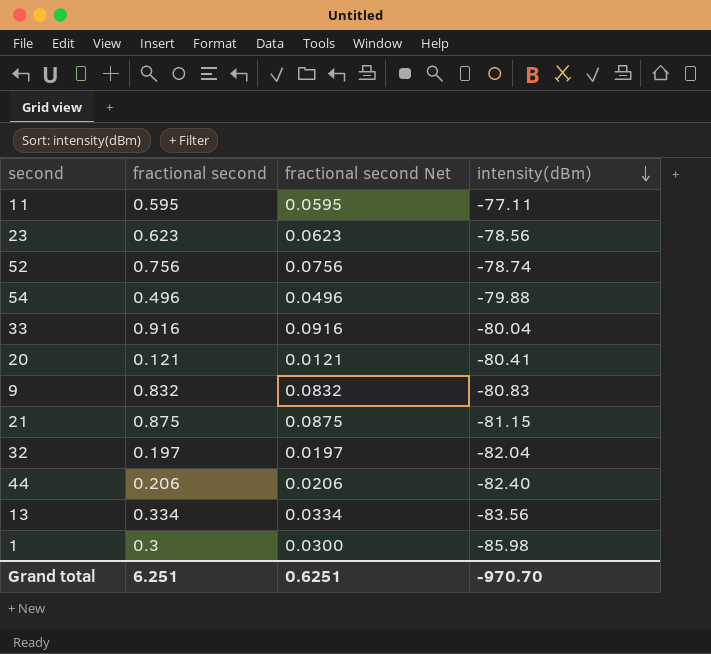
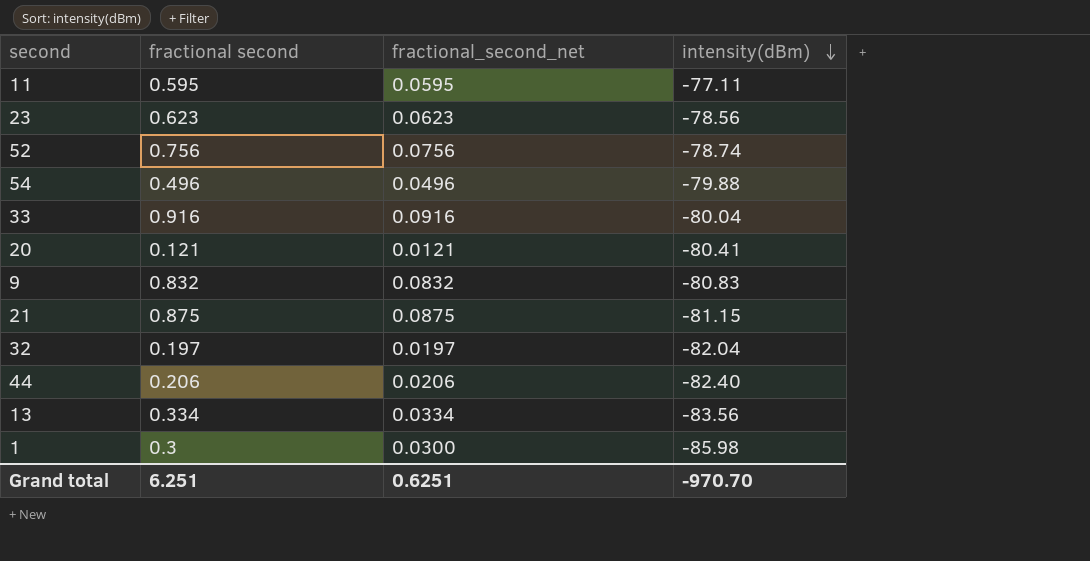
column name: fractional second Net -> fractional_second_net

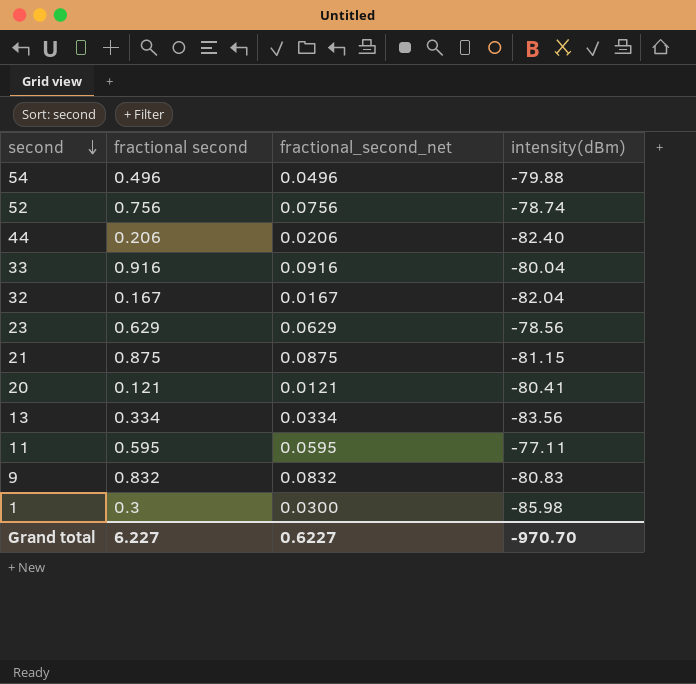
row order: intensity(dBm) descending -> second descending
32 | fractional second: 0.197 -> 0.167
32 | fractional_second_net: 0.0197 -> 0.0167
23 | fractional second: 0.623 -> 0.629
23 | fractional_second_net: 0.0623 -> 0.0629
Grand total | fractional second: 6.251 -> 6.227
Grand total | fractional_second_net: 0.6251 -> 0.6227

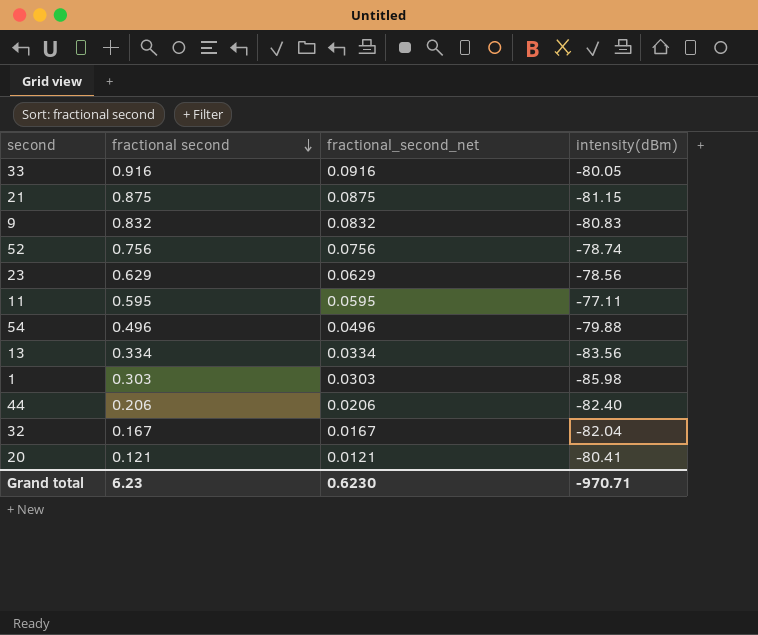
row order: second descending -> fractional second descending
33 | intensity(dBm): -80.04 -> -80.05
1 | fractional second: 0.3 -> 0.303
1 | fractional_second_net: 0.0300 -> 0.0303
Grand total | fractional second: 6.227 -> 6.23
Grand total | fractional_second_net: 0.6227 -> 0.6230
Grand total | intensity(dBm): -970.70 -> -970.71

